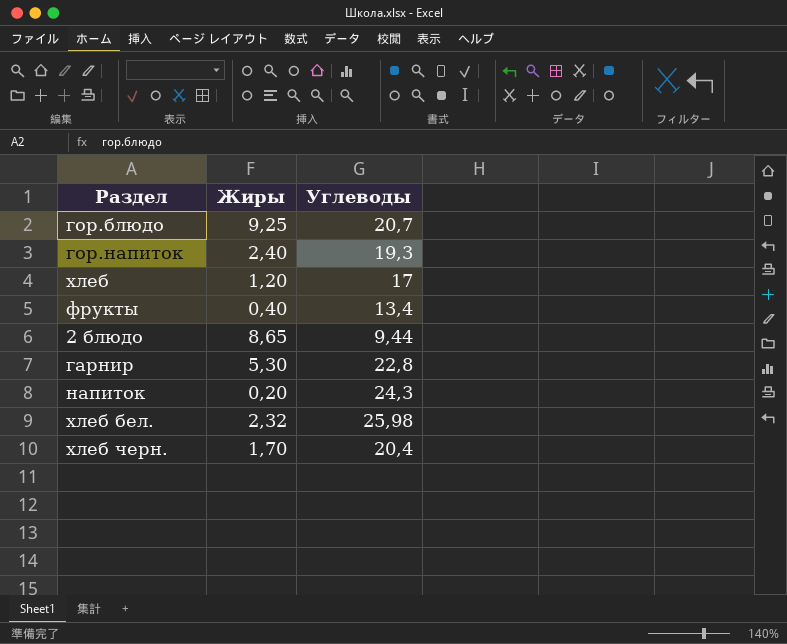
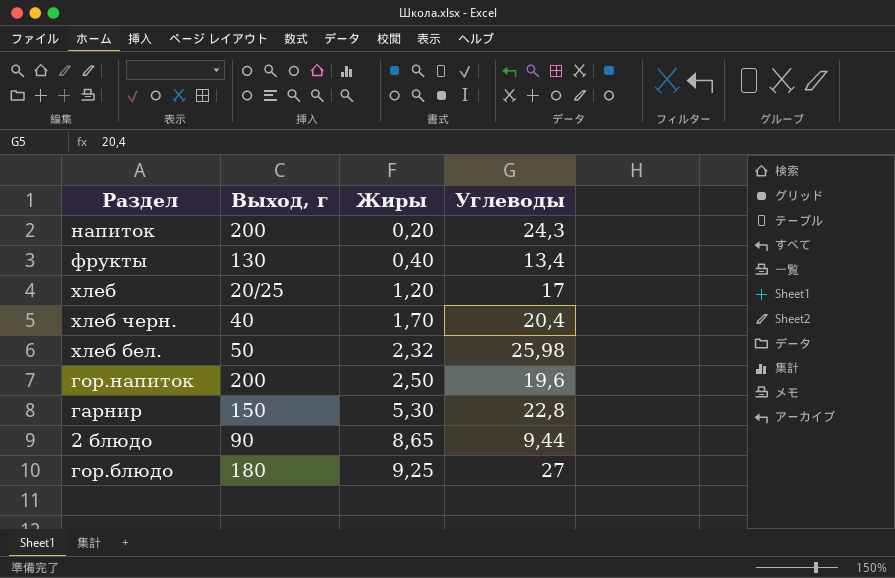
row order: none -> Жиры ascending
column Выход, г | position: none -> 2
гор.напиток | Жиры: 2,40 -> 2,50
гор.напиток | Углеводы: 19,3 -> 19,6
гор.блюдо | Углеводы: 20,7 -> 27

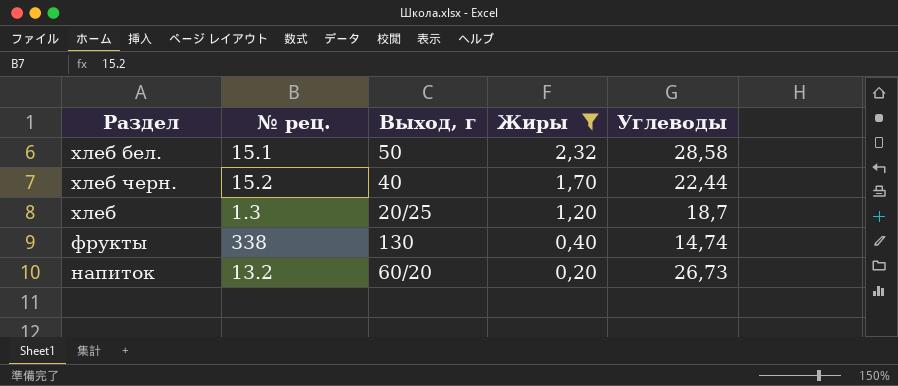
filter: none -> Жиры <= 2,32
row order: Жиры ascending -> Жиры descending
column № рец. | position: none -> 2
хлеб бел. | Углеводы: 25,98 -> 28,58
хлеб черн. | Углеводы: 20,4 -> 22,44
хлеб | Углеводы: 17 -> 18,7
фрукты | Углеводы: 13,4 -> 14,74
напиток | Выход, г: 200 -> 60/20
напиток | Углеводы: 24,3 -> 26,73

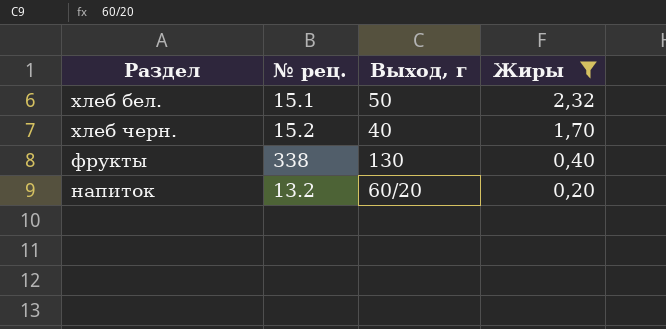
column Углеводы | position: 5 -> none
row хлеб: 1.3 | 20/25 | 1,20 | 18,7 -> none

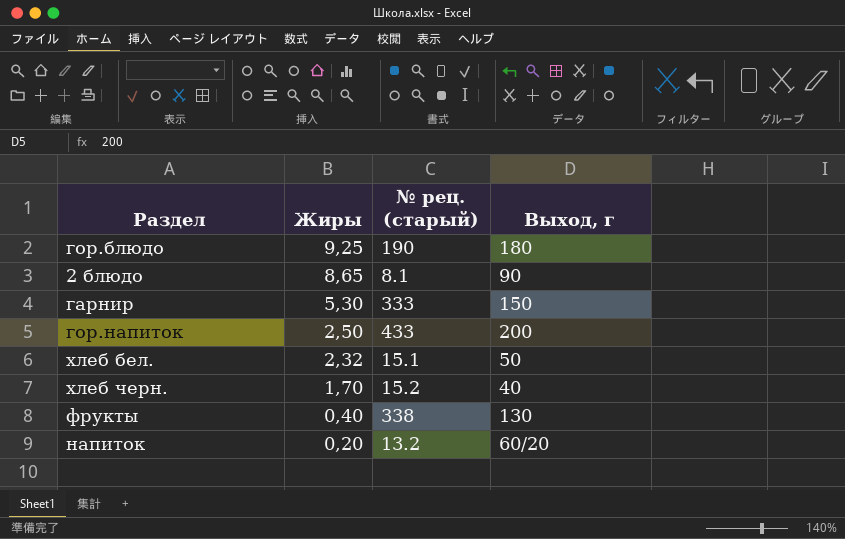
filter: Жиры <= 2,32 -> none
column Жиры | position: 4 -> 2
column name: № рец. -> № рец. (старый)

